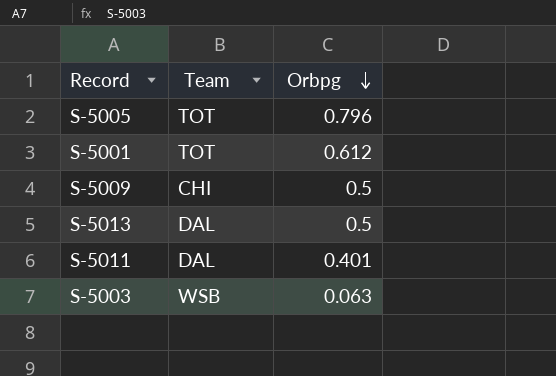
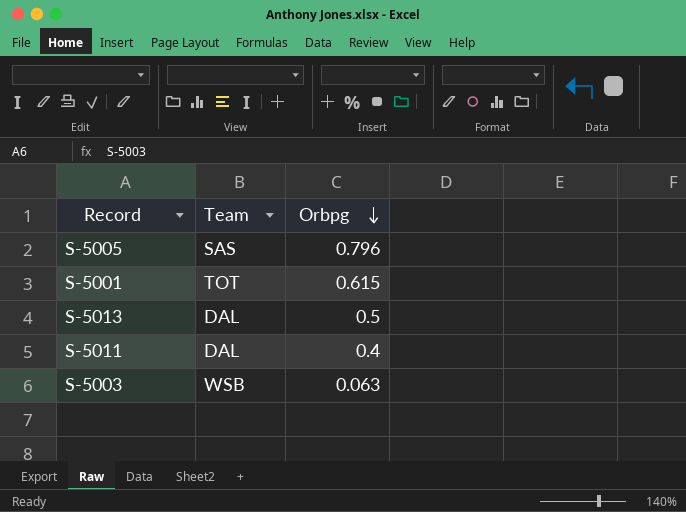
row S-5009: CHI | 0.5 -> none
S-5005 | Team: TOT -> SAS
S-5001 | Orbpg: 0.612 -> 0.615
S-5011 | Orbpg: 0.401 -> 0.4

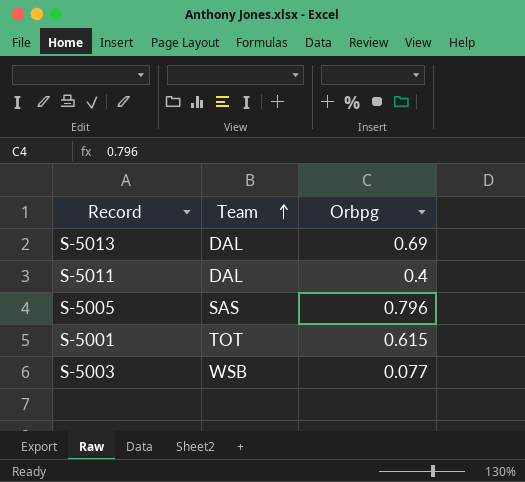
row order: Orbpg descending -> Team ascending
S-5013 | Orbpg: 0.5 -> 0.69
S-5003 | Orbpg: 0.063 -> 0.077

